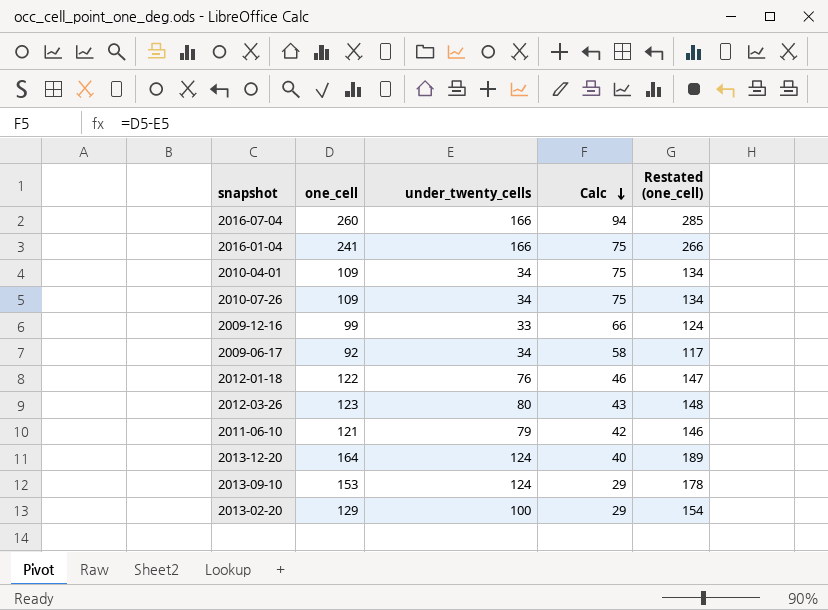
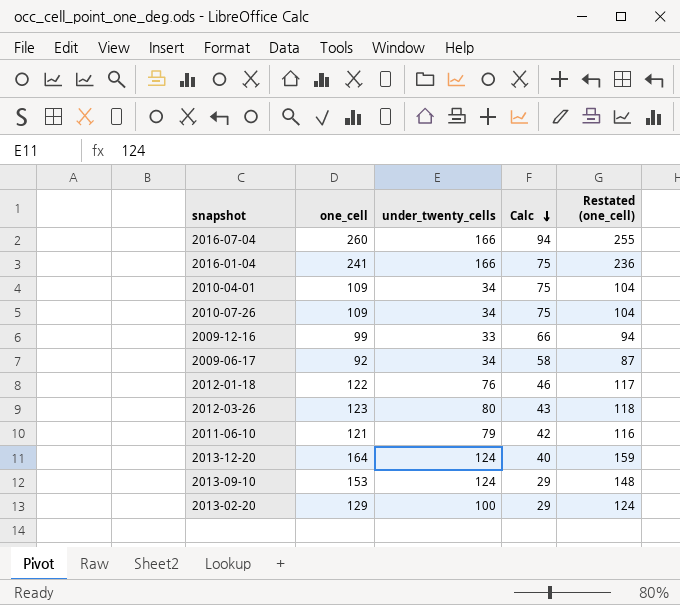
column Restated (one_cell) | formula: [one_cell] + 25 -> [one_cell] - 5

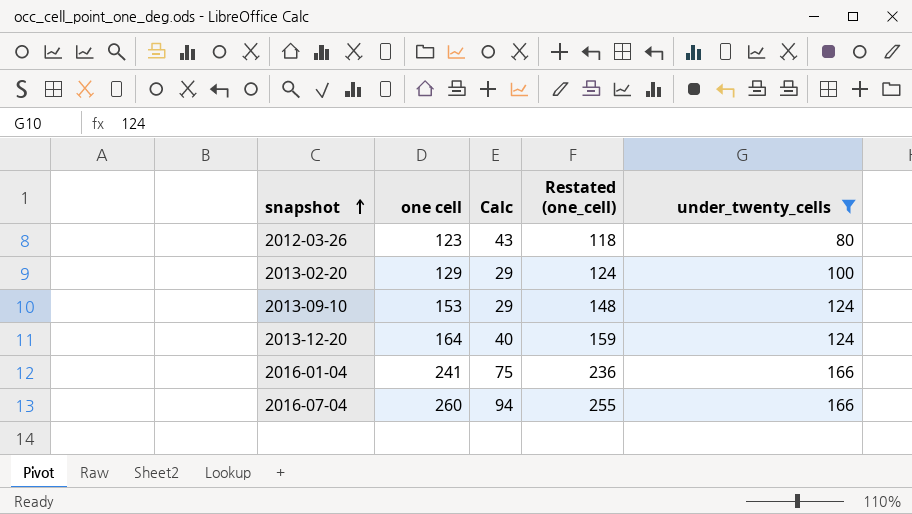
filter: none -> under_twenty_cells >= 80
row order: Calc descending -> snapshot ascending
column name: one_cell -> one cell
column under_twenty_cells | position: 3 -> 5

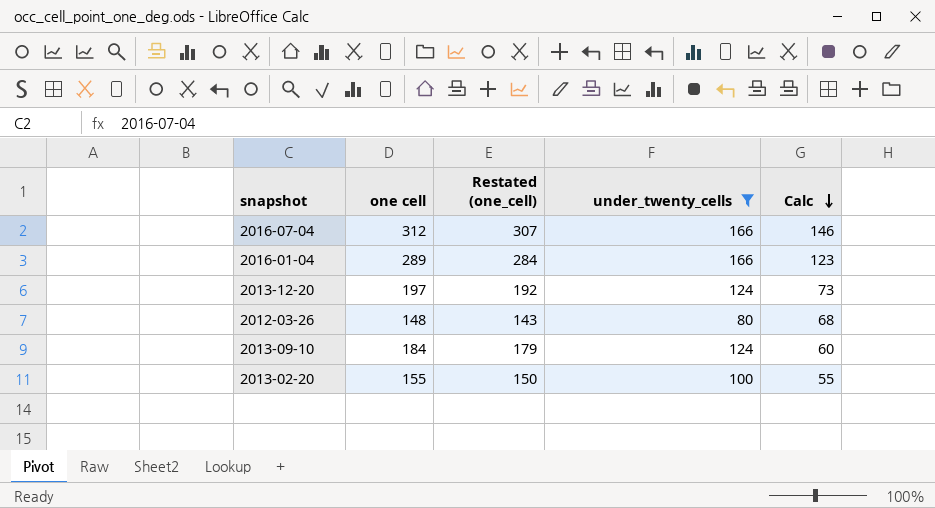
row order: snapshot ascending -> Calc descending
column Calc | position: 3 -> 5
2016-07-04 | one cell: 260 -> 312
2016-07-04 | Restated (one_cell): 255 -> 307
2016-07-04 | Calc: 94 -> 146
2016-01-04 | one cell: 241 -> 289
2016-01-04 | Restated (one_cell): 236 -> 284
2016-01-04 | Calc: 75 -> 123
2013-12-20 | one cell: 164 -> 197
2013-12-20 | Restated (one_cell): 159 -> 192
2013-12-20 | Calc: 40 -> 73
2012-03-26 | one cell: 123 -> 148
2012-03-26 | Restated (one_cell): 118 -> 143
2012-03-26 | Calc: 43 -> 68
2013-09-10 | one cell: 153 -> 184
2013-09-10 | Restated (one_cell): 148 -> 179
2013-09-10 | Calc: 29 -> 60
2013-02-20 | one cell: 129 -> 155
2013-02-20 | Restated (one_cell): 124 -> 150
2013-02-20 | Calc: 29 -> 55

